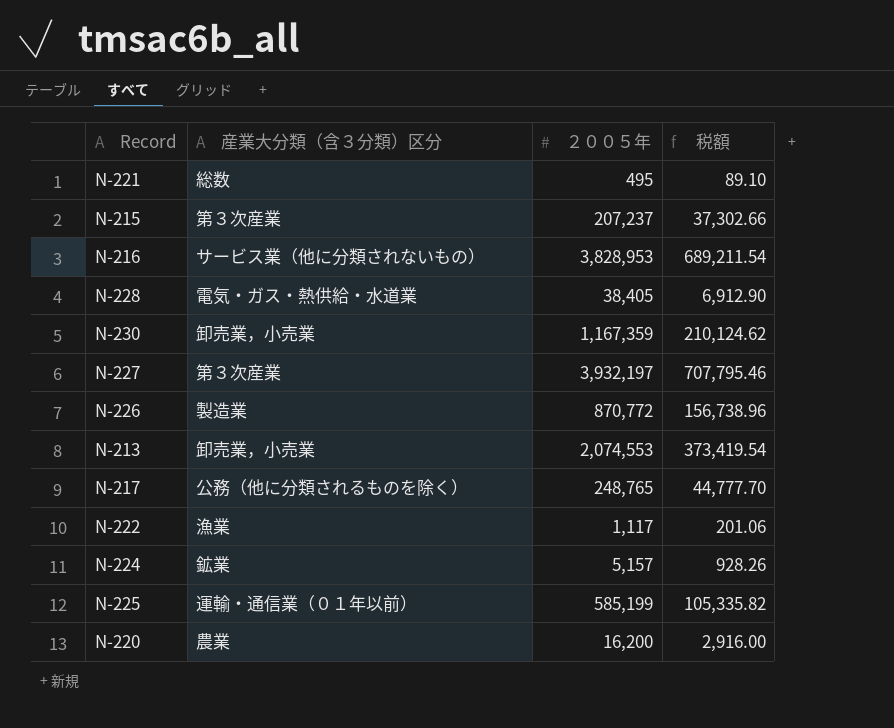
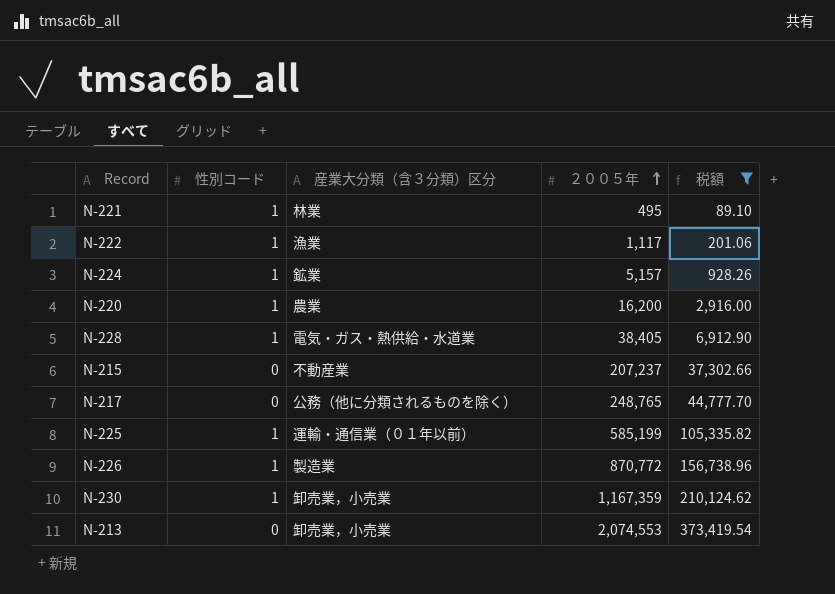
filter: none -> 税額 <= 373,419.54
row order: none -> ２００５年 ascending
column 性別コード | position: none -> 2
N-221 | 産業大分類（含３分類）区分: 総数 -> 林業
N-215 | 産業大分類（含３分類）区分: 第３次産業 -> 不動産業

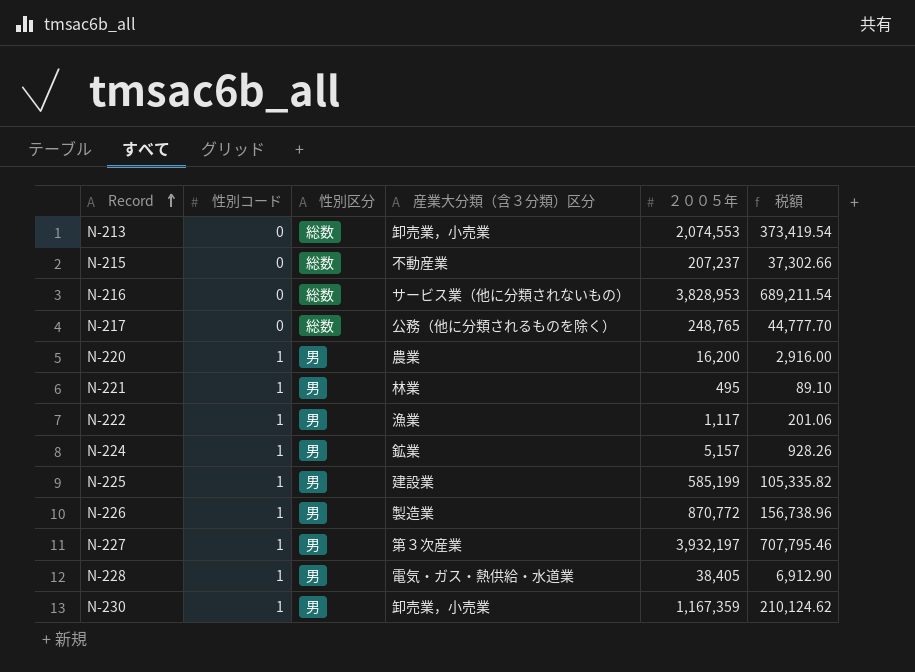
filter: 税額 <= 373,419.54 -> none
row order: ２００５年 ascending -> Record ascending
column 性別区分 | position: none -> 3
N-225 | 産業大分類（含３分類）区分: 運輸・通信業（０１年以前） -> 建設業

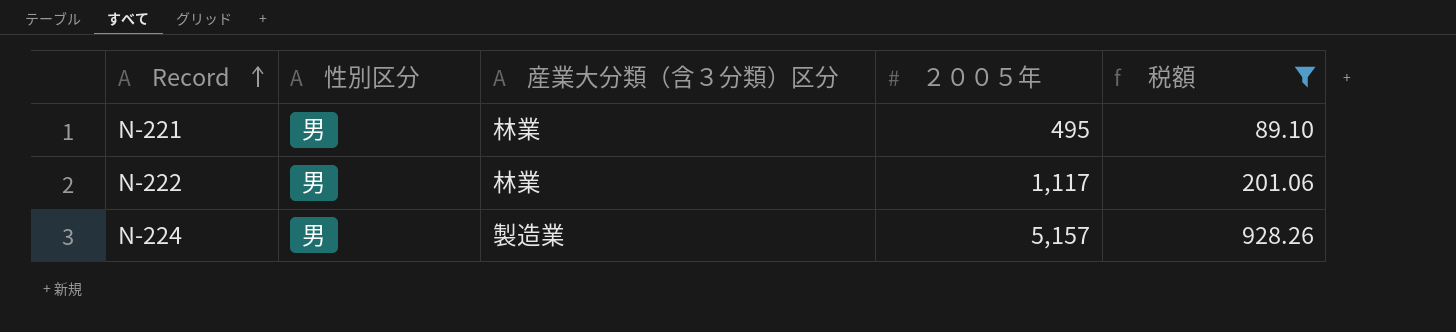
filter: none -> 税額 <= 928.26
column 性別コード | position: 2 -> none
N-222 | 産業大分類（含３分類）区分: 漁業 -> 林業
N-224 | 産業大分類（含３分類）区分: 鉱業 -> 製造業

